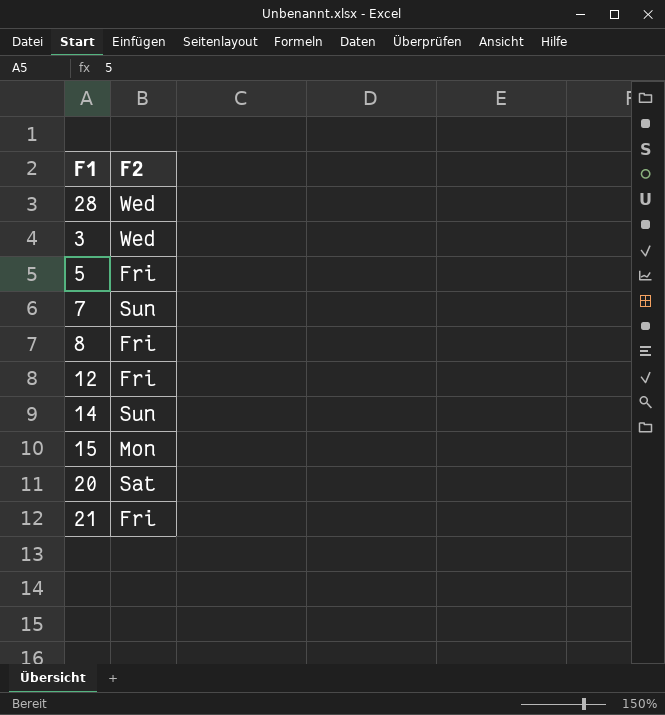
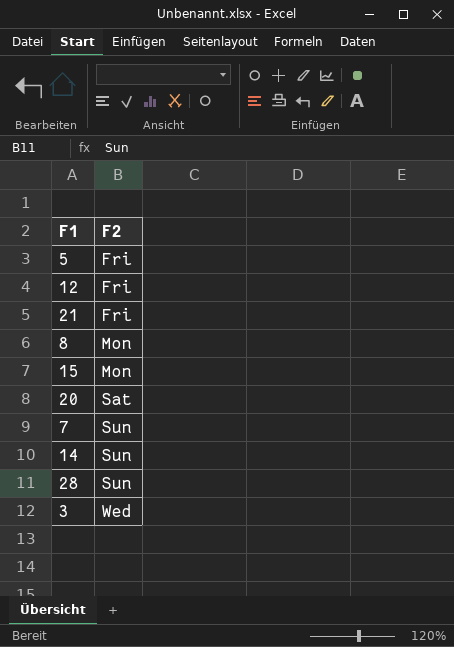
row order: none -> F2 ascending
8 | F2: Fri -> Mon
28 | F2: Wed -> Sun

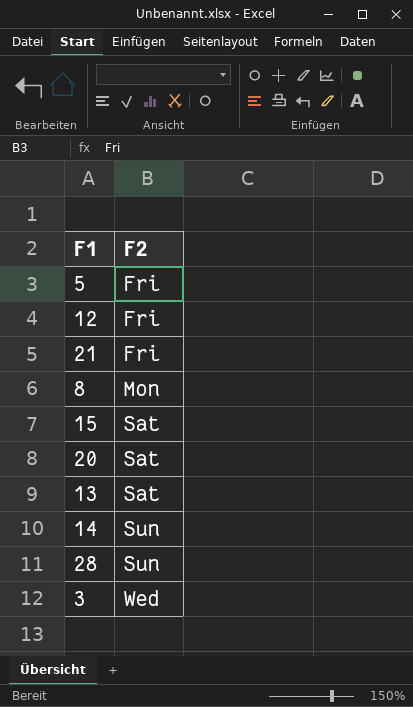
row 7: Sun -> none
15 | F2: Mon -> Sat
row 13: none -> Sat

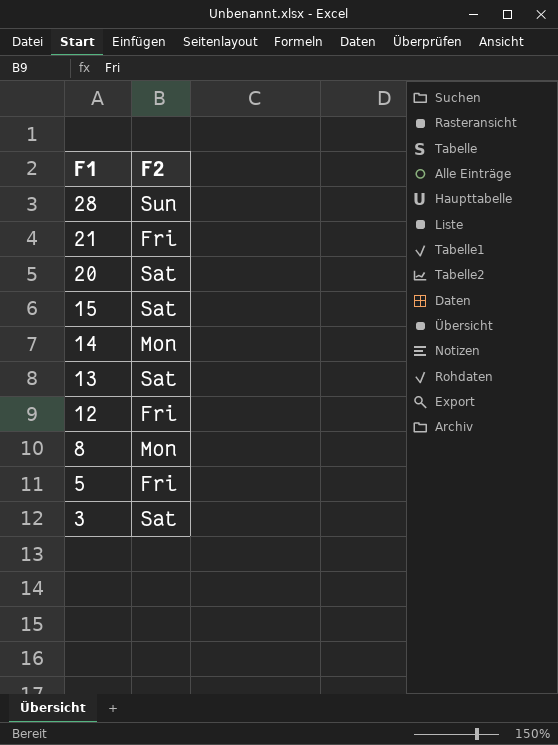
row order: F2 ascending -> F1 descending
14 | F2: Sun -> Mon
3 | F2: Wed -> Sat

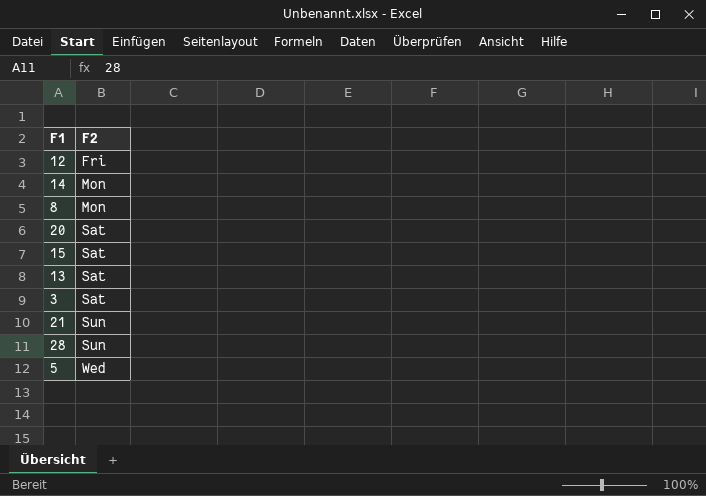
row order: F1 descending -> F2 ascending
21 | F2: Fri -> Sun
5 | F2: Fri -> Wed

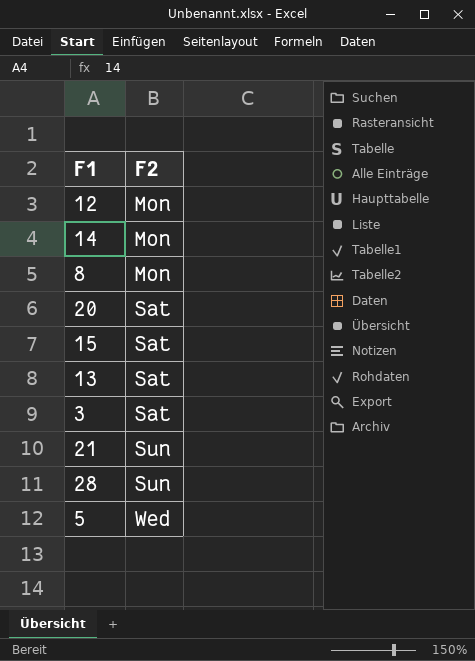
12 | F2: Fri -> Mon

